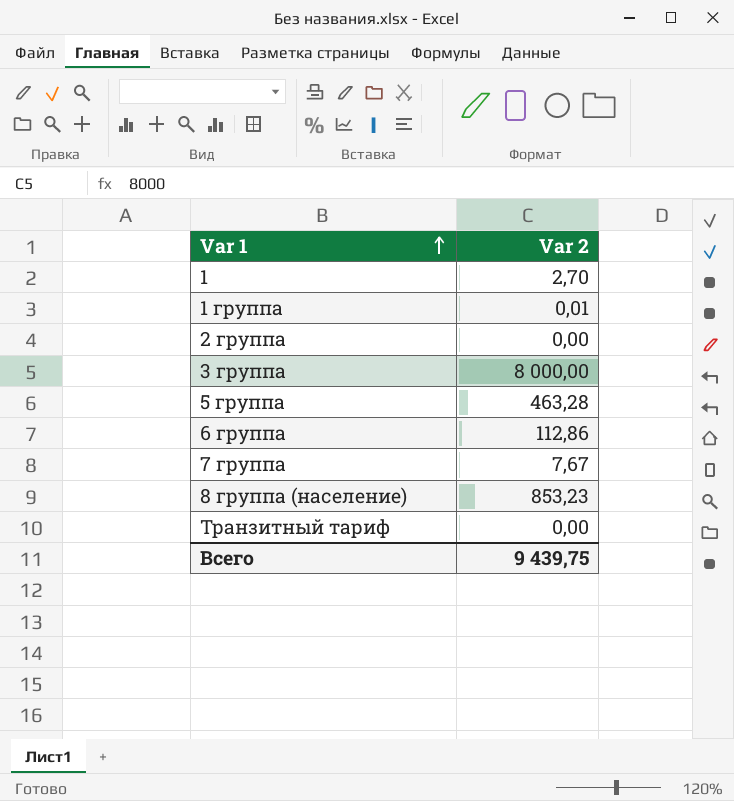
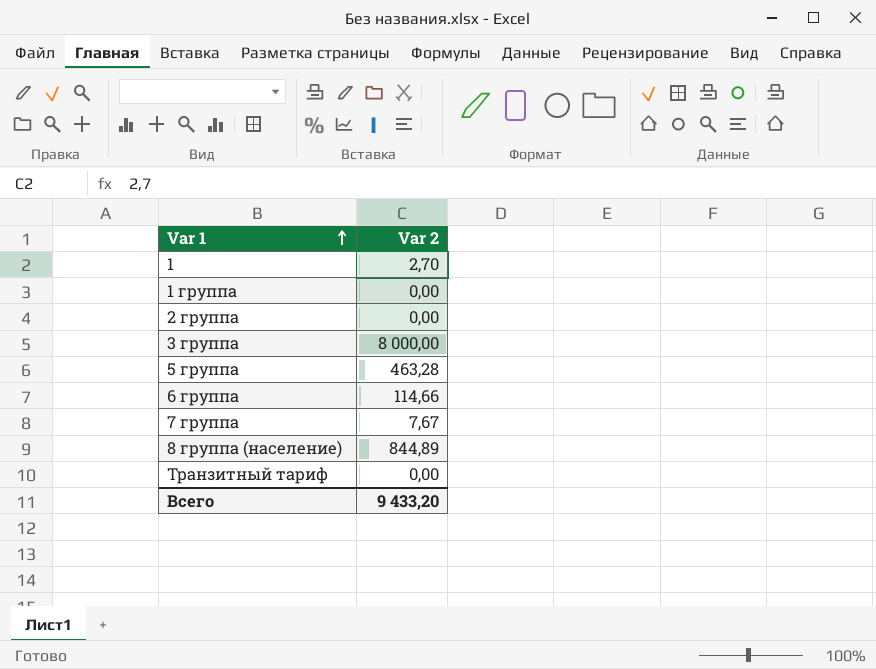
1 группа | Var 2: 0,01 -> 0,00
6 группа | Var 2: 112,86 -> 114,66
8 группа (население) | Var 2: 853,23 -> 844,89
Всего | Var 2: 9 439,75 -> 9 433,20

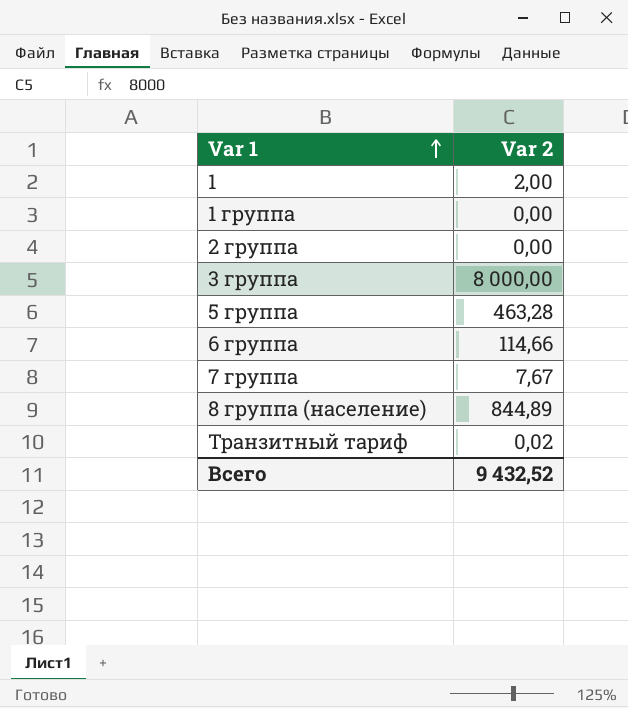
1 | Var 2: 2,70 -> 2,00
Транзитный тариф | Var 2: 0,00 -> 0,02
Всего | Var 2: 9 433,20 -> 9 432,52

